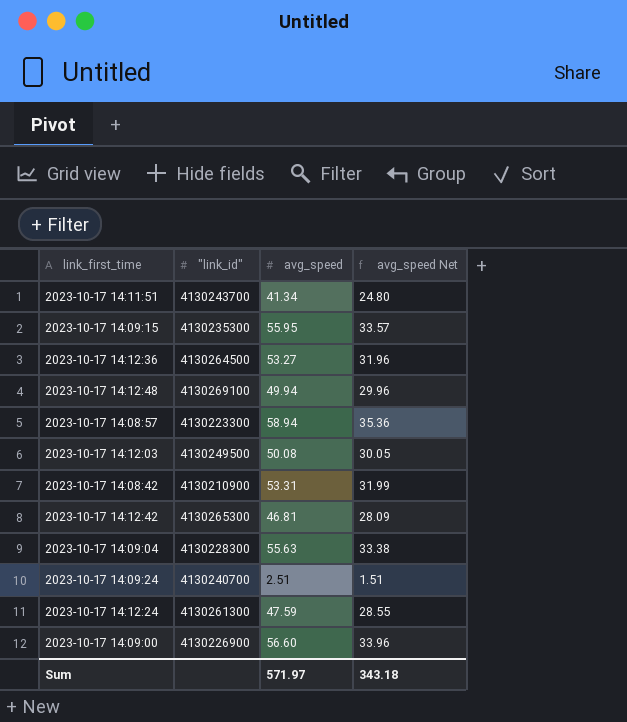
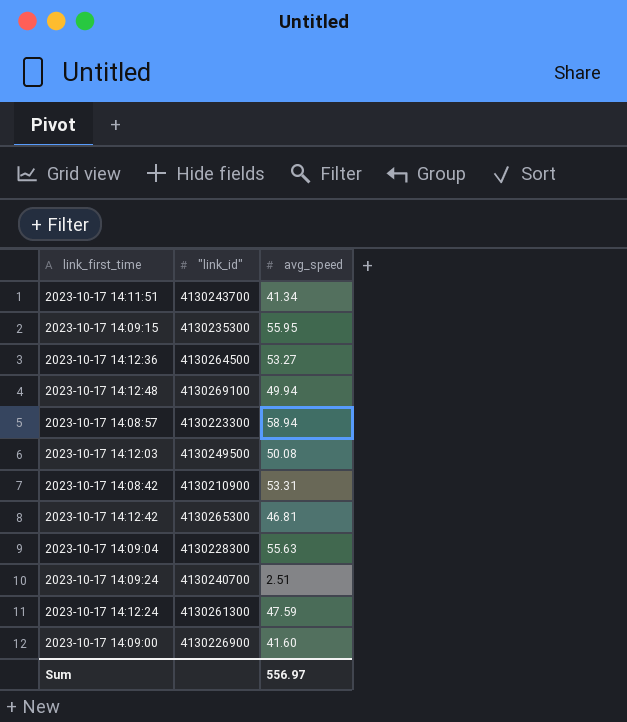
column avg_speed Net | formula: [avg_speed] * 0.6 -> none
2023-10-17 14:09:00 | avg_speed: 56.60 -> 41.60
Sum | avg_speed: 571.97 -> 556.97

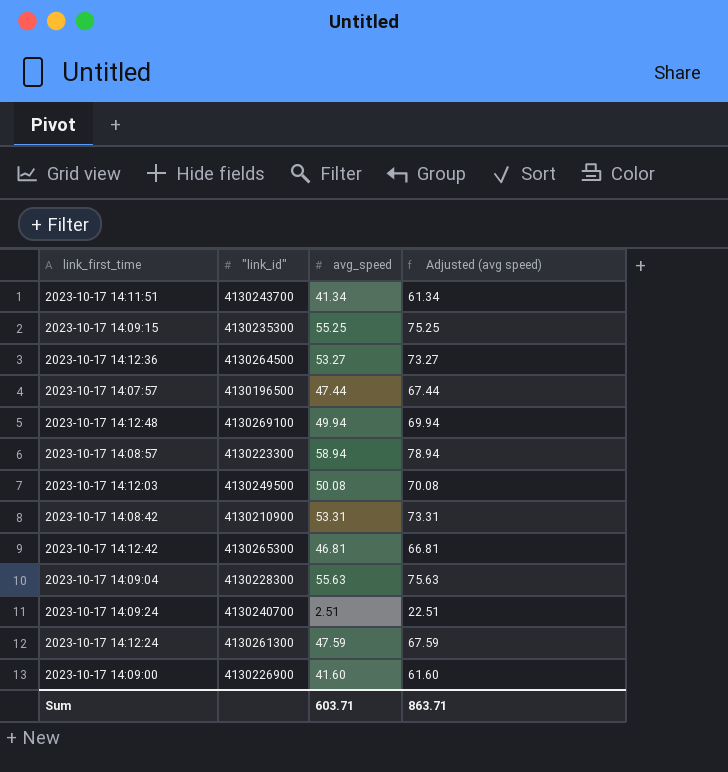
column Adjusted (avg speed) | formula: none -> [avg_speed] + 20
2023-10-17 14:09:15 | avg_speed: 55.95 -> 55.25
row 2023-10-17 14:07:57: none -> 4130196500 | 47.44 | 67.44
Sum | avg_speed: 556.97 -> 603.71

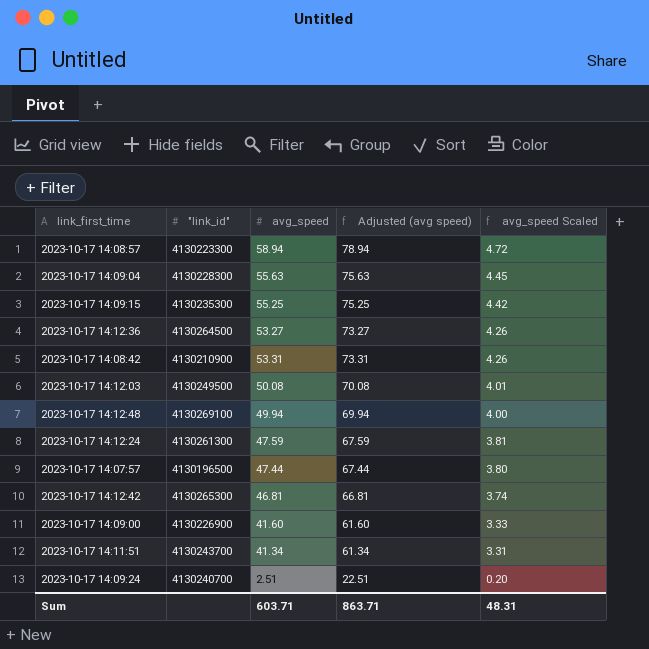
row order: none -> avg_speed Scaled descending
column avg_speed Scaled | formula: none -> [avg_speed] * 0.08

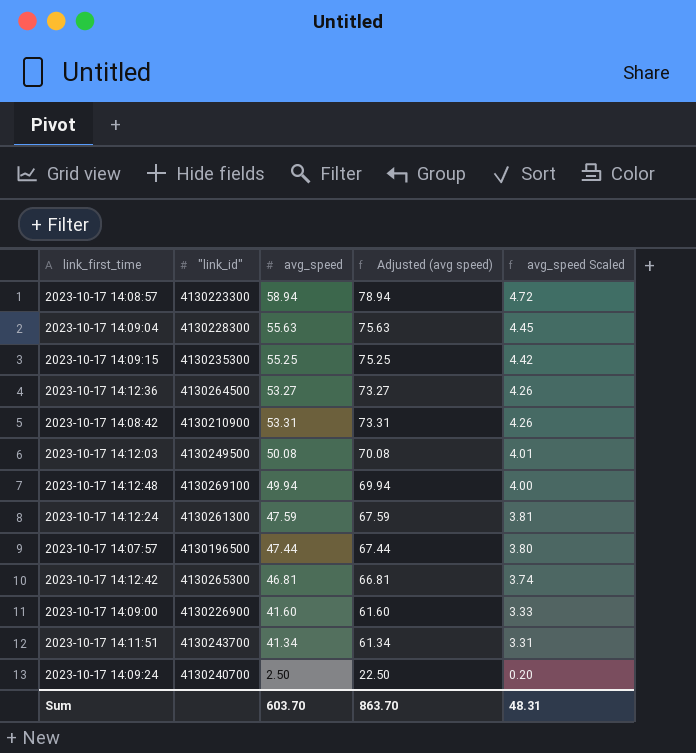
2023-10-17 14:09:24 | avg_speed: 2.51 -> 2.50
2023-10-17 14:09:24 | Adjusted (avg speed): 22.51 -> 22.50
Sum | avg_speed: 603.71 -> 603.70
Sum | Adjusted (avg speed): 863.71 -> 863.70

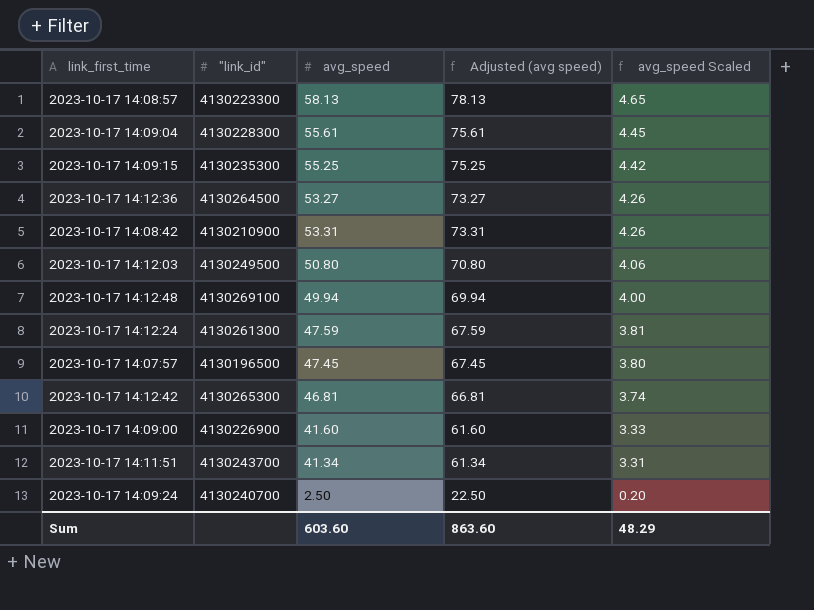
2023-10-17 14:08:57 | avg_speed: 58.94 -> 58.13
2023-10-17 14:08:57 | Adjusted (avg speed): 78.94 -> 78.13
2023-10-17 14:08:57 | avg_speed Scaled: 4.72 -> 4.65
2023-10-17 14:09:04 | avg_speed: 55.63 -> 55.61
2023-10-17 14:09:04 | Adjusted (avg speed): 75.63 -> 75.61
2023-10-17 14:12:03 | avg_speed: 50.08 -> 50.80
2023-10-17 14:12:03 | Adjusted (avg speed): 70.08 -> 70.80
2023-10-17 14:12:03 | avg_speed Scaled: 4.01 -> 4.06
2023-10-17 14:07:57 | avg_speed: 47.44 -> 47.45
2023-10-17 14:07:57 | Adjusted (avg speed): 67.44 -> 67.45
Sum | avg_speed: 603.70 -> 603.60
Sum | Adjusted (avg speed): 863.70 -> 863.60
Sum | avg_speed Scaled: 48.31 -> 48.29

